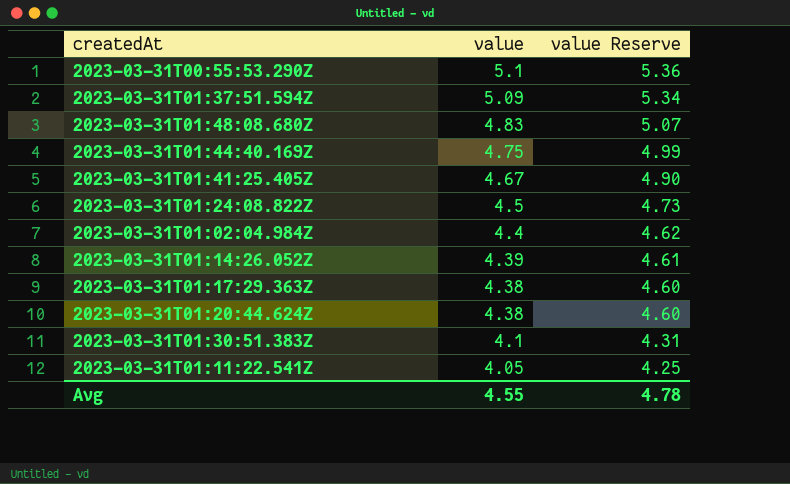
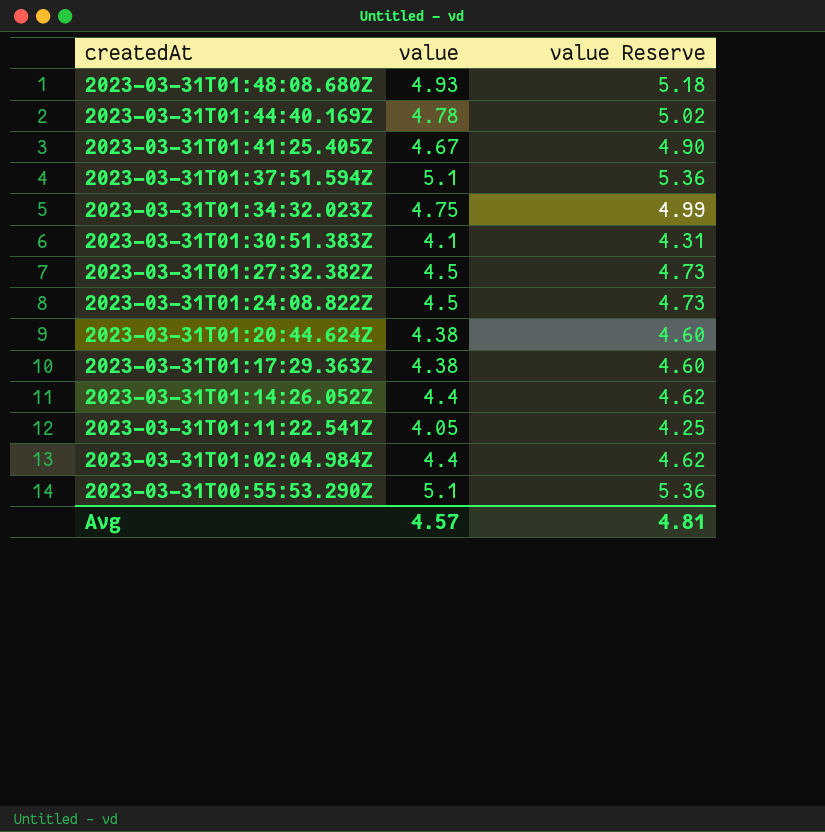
row order: value descending -> createdAt descending
2023-03-31T01:48:08.680Z | value: 4.83 -> 4.93
2023-03-31T01:48:08.680Z | value Reserve: 5.07 -> 5.18
2023-03-31T01:44:40.169Z | value: 4.75 -> 4.78
2023-03-31T01:44:40.169Z | value Reserve: 4.99 -> 5.02
2023-03-31T01:37:51.594Z | value: 5.09 -> 5.1
2023-03-31T01:37:51.594Z | value Reserve: 5.34 -> 5.36
row 2023-03-31T01:34:32.023Z: none -> 4.75 | 4.99
row 2023-03-31T01:27:32.382Z: none -> 4.5 | 4.73
2023-03-31T01:14:26.052Z | value: 4.39 -> 4.4
2023-03-31T01:14:26.052Z | value Reserve: 4.61 -> 4.62
Avg | value: 4.55 -> 4.57
Avg | value Reserve: 4.78 -> 4.81

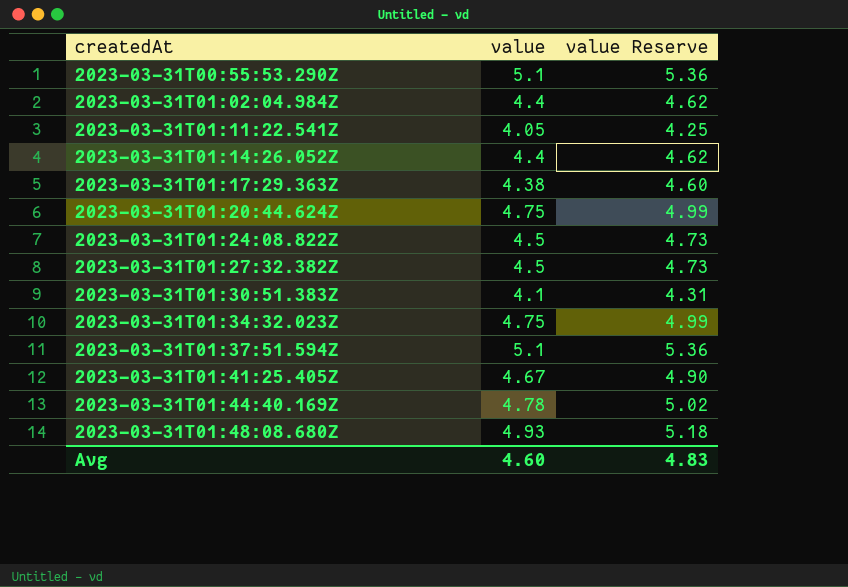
row order: createdAt descending -> createdAt ascending
2023-03-31T01:20:44.624Z | value: 4.38 -> 4.75
2023-03-31T01:20:44.624Z | value Reserve: 4.60 -> 4.99
Avg | value: 4.57 -> 4.60
Avg | value Reserve: 4.81 -> 4.83

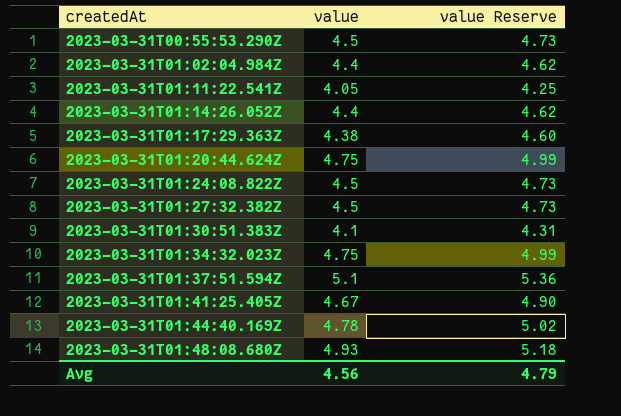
2023-03-31T00:55:53.290Z | value: 5.1 -> 4.5
2023-03-31T00:55:53.290Z | value Reserve: 5.36 -> 4.73
Avg | value: 4.60 -> 4.56
Avg | value Reserve: 4.83 -> 4.79

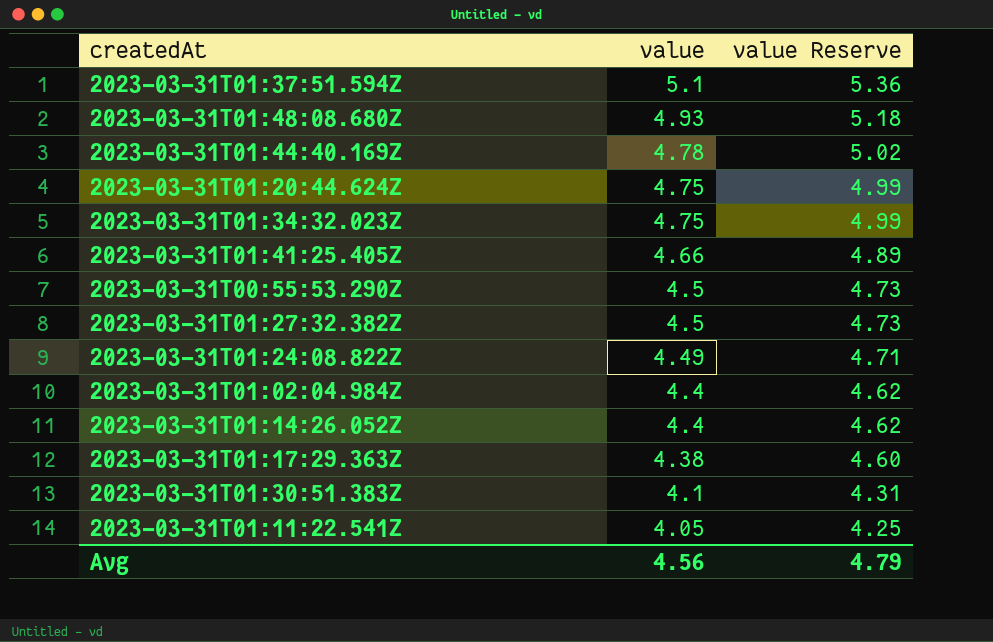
row order: createdAt ascending -> value descending
2023-03-31T01:41:25.405Z | value: 4.67 -> 4.66
2023-03-31T01:41:25.405Z | value Reserve: 4.90 -> 4.89
2023-03-31T01:24:08.822Z | value: 4.5 -> 4.49
2023-03-31T01:24:08.822Z | value Reserve: 4.73 -> 4.71

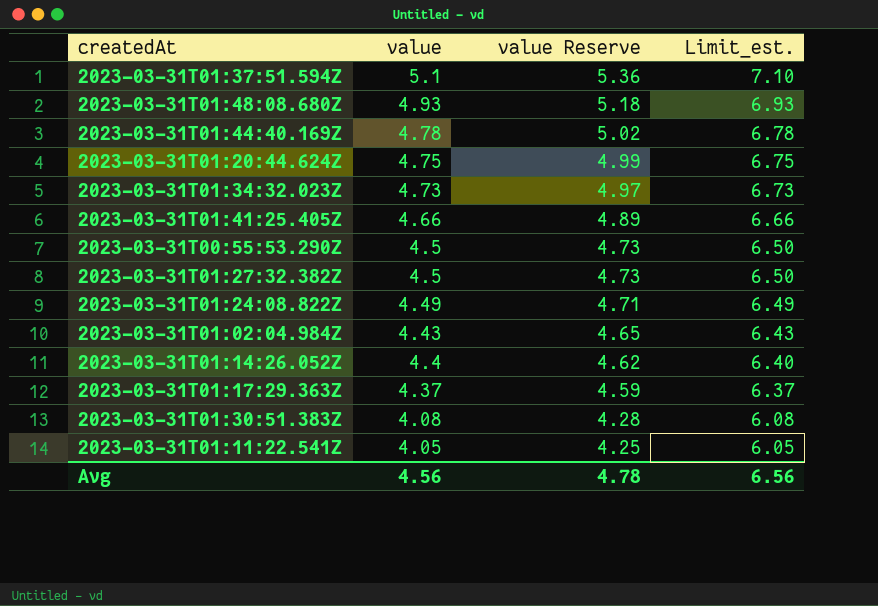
column Limit_est. | formula: none -> [value] + 2
2023-03-31T01:34:32.023Z | value: 4.75 -> 4.73
2023-03-31T01:34:32.023Z | value Reserve: 4.99 -> 4.97
2023-03-31T01:02:04.984Z | value: 4.4 -> 4.43
2023-03-31T01:02:04.984Z | value Reserve: 4.62 -> 4.65
2023-03-31T01:17:29.363Z | value: 4.38 -> 4.37
2023-03-31T01:17:29.363Z | value Reserve: 4.60 -> 4.59
2023-03-31T01:30:51.383Z | value: 4.1 -> 4.08
2023-03-31T01:30:51.383Z | value Reserve: 4.31 -> 4.28
Avg | value Reserve: 4.79 -> 4.78

